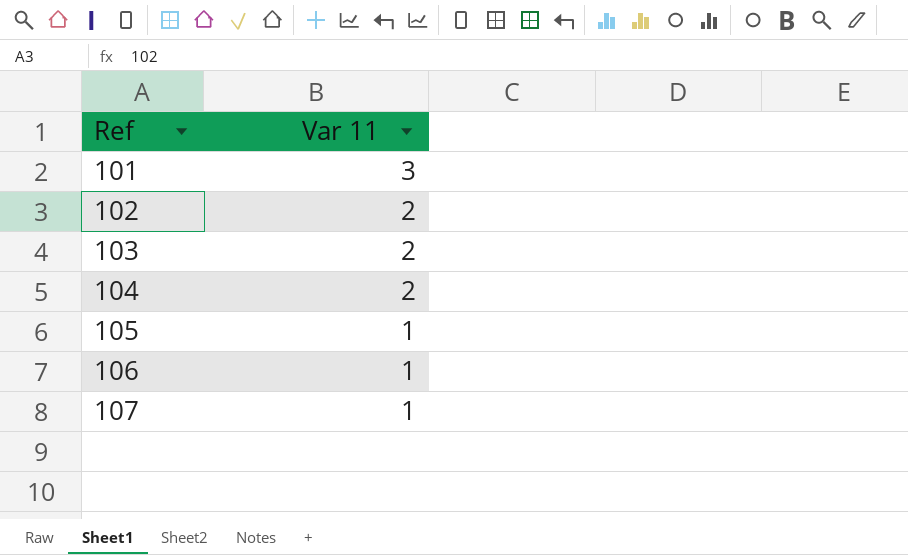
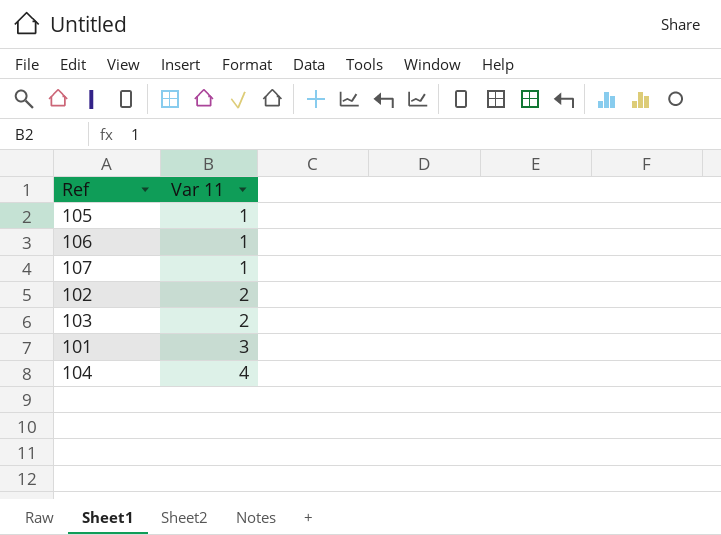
row order: Ref ascending -> Var 11 ascending
104 | Var 11: 2 -> 4

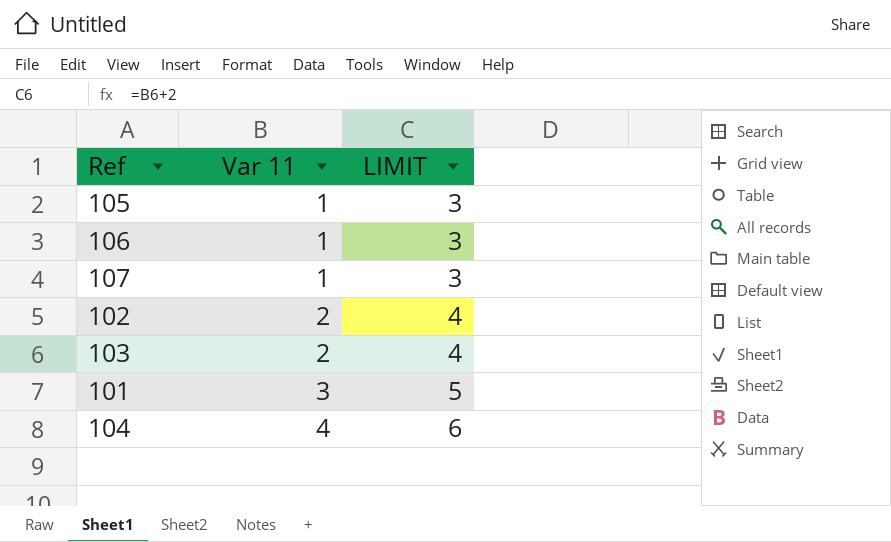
column LIMIT | formula: none -> [Var 11] + 2

